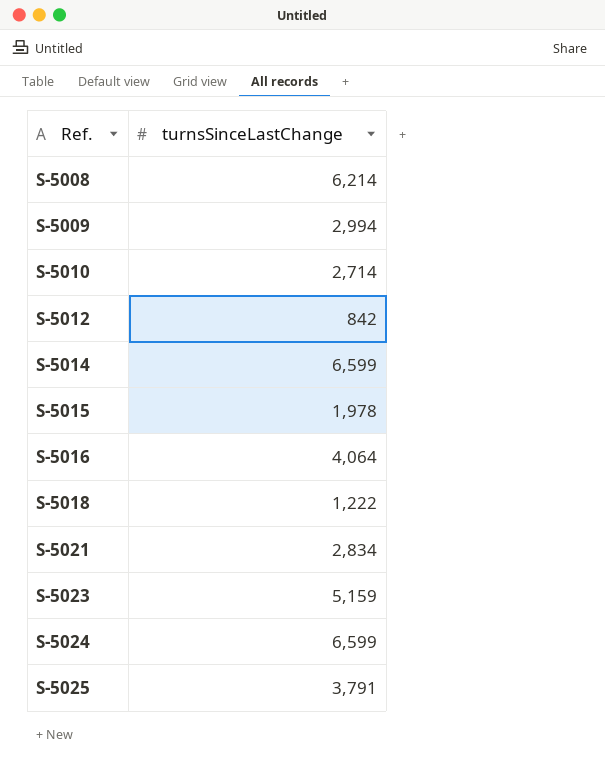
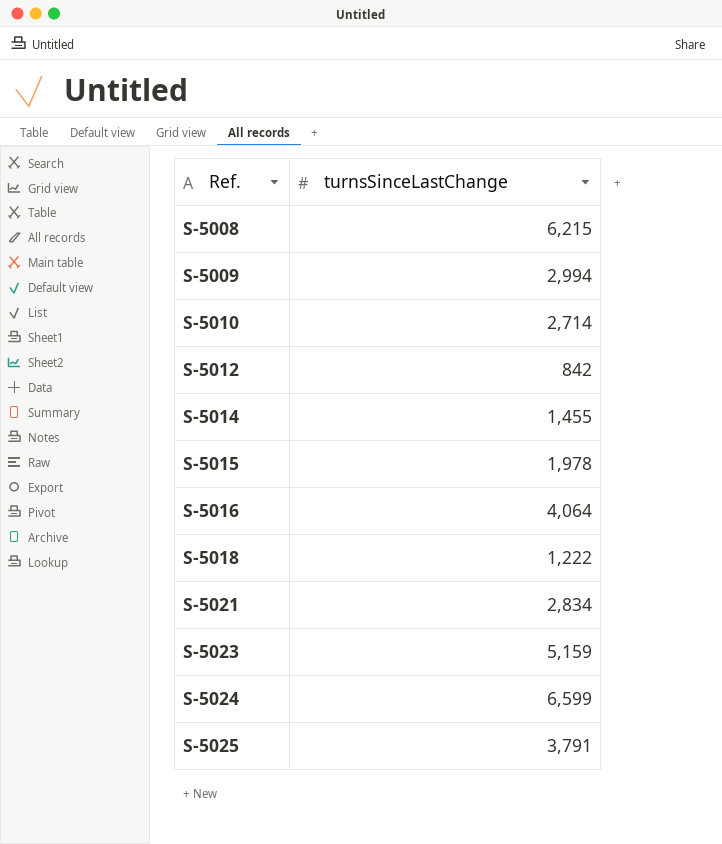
S-5008 | turnsSinceLastChange: 6,214 -> 6,215
S-5014 | turnsSinceLastChange: 6,599 -> 1,455

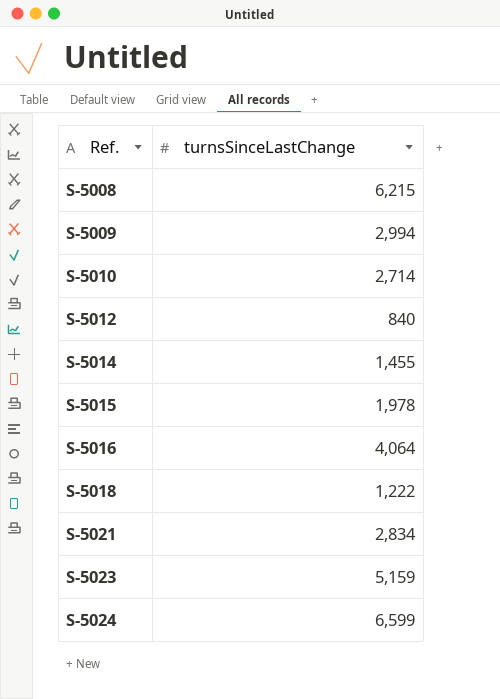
row S-5025: 3,791 -> none
S-5012 | turnsSinceLastChange: 842 -> 840

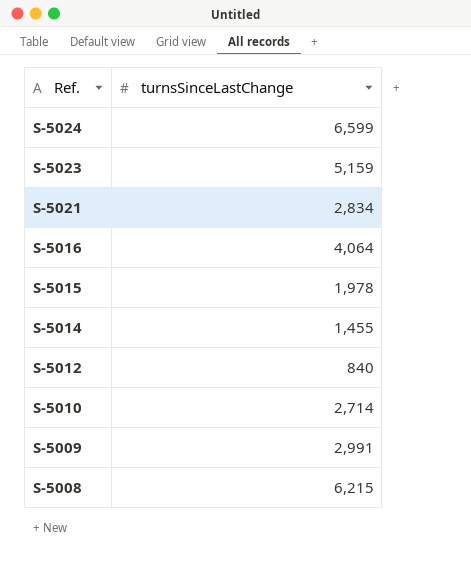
row order: Ref. ascending -> Ref. descending
row S-5018: 1,222 -> none
S-5009 | turnsSinceLastChange: 2,994 -> 2,991

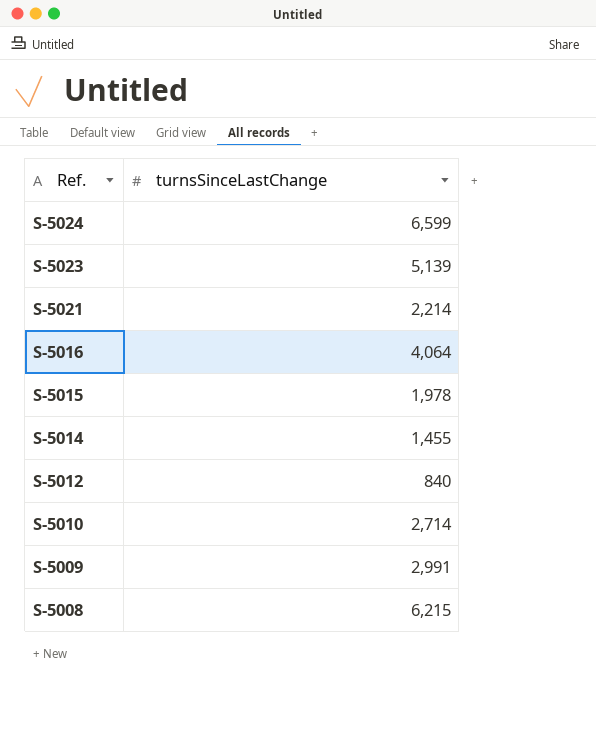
S-5023 | turnsSinceLastChange: 5,159 -> 5,139
S-5021 | turnsSinceLastChange: 2,834 -> 2,214

